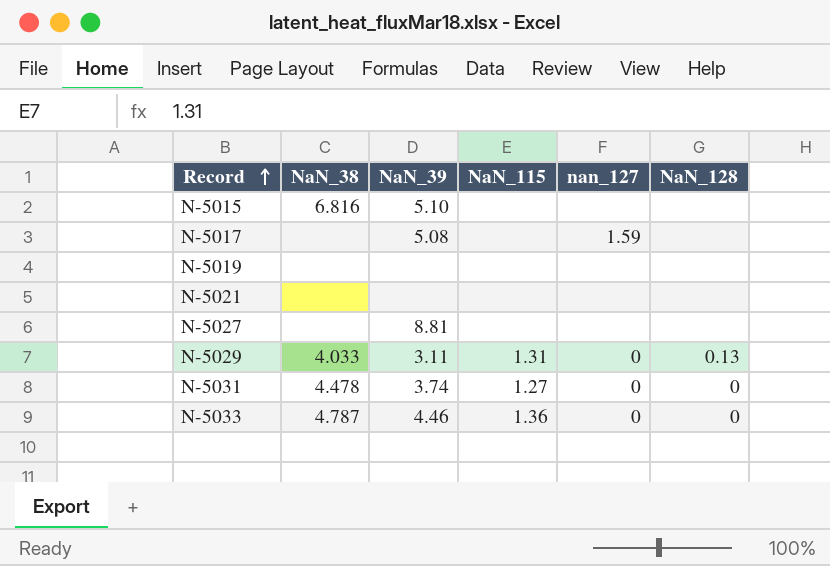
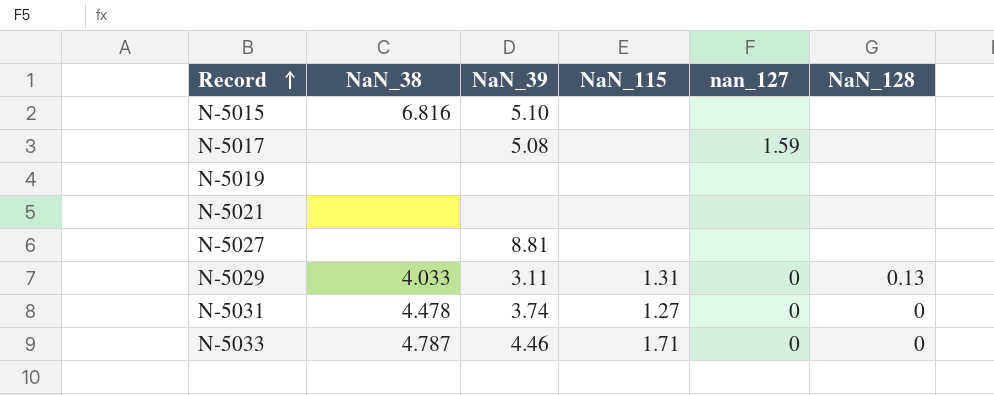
N-5033 | NaN_115: 1.36 -> 1.71

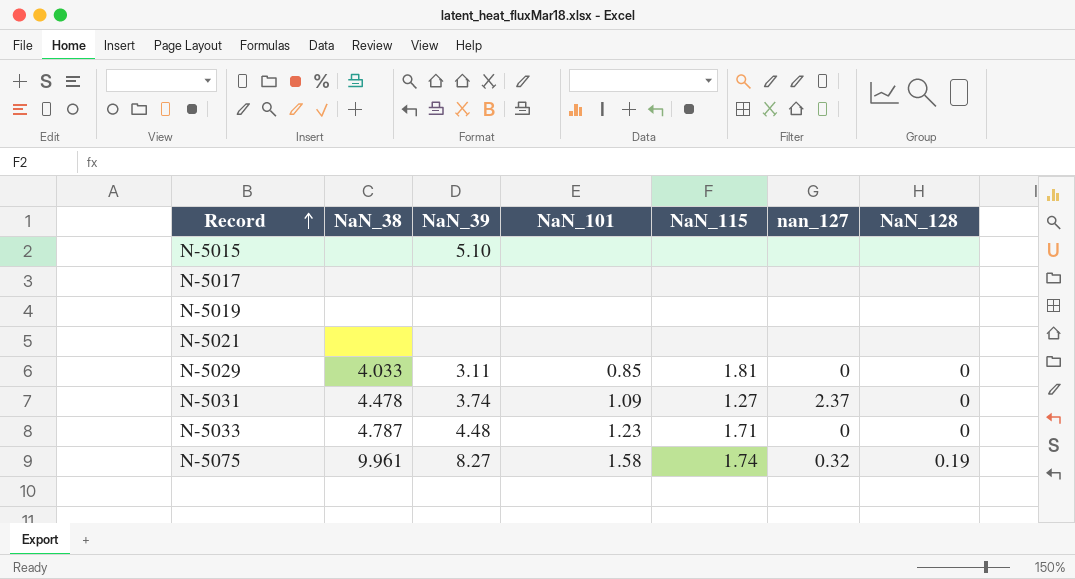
column NaN_101 | position: none -> 4
row N-5027: none | 8.81 | none | none | none -> none
N-5015 | NaN_38: 6.816 -> none
N-5017 | NaN_39: 5.08 -> none
N-5017 | nan_127: 1.59 -> none
N-5029 | NaN_115: 1.31 -> 1.81
N-5029 | NaN_128: 0.13 -> 0
N-5031 | nan_127: 0 -> 2.37
N-5033 | NaN_39: 4.46 -> 4.48
row N-5075: none -> 9.961 | 8.27 | 1.58 | 1.74 | 0.32 | 0.19

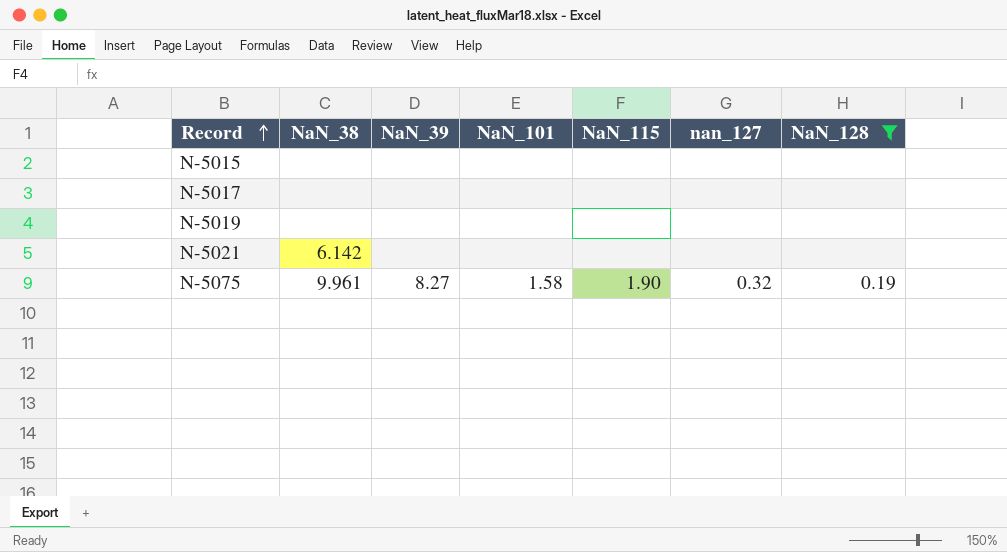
filter: none -> NaN_128 != 0
N-5015 | NaN_39: 5.10 -> none
N-5021 | NaN_38: none -> 6.142
N-5075 | NaN_115: 1.74 -> 1.90

